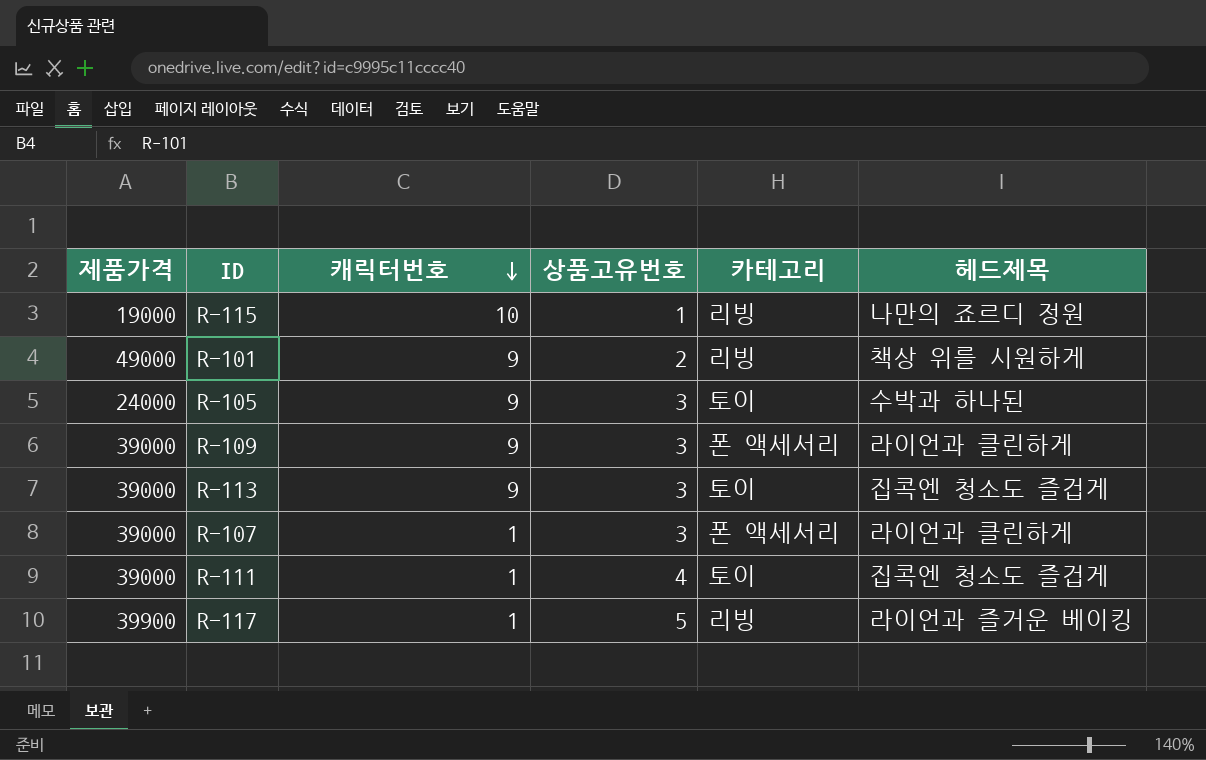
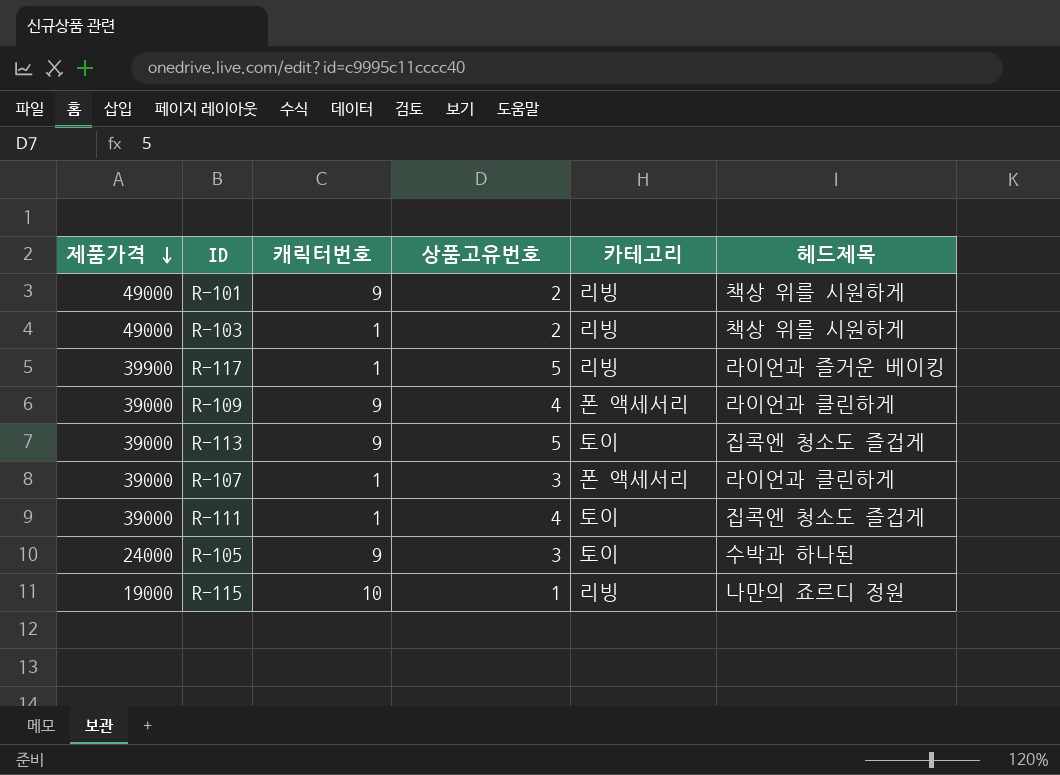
row order: 캐릭터번호 descending -> 제품가격 descending
row R-103: none -> 49000 | 1 | 2 | 리빙 | 책상 위를 시원하게
R-109 | 상품고유번호: 3 -> 4
R-113 | 상품고유번호: 3 -> 5

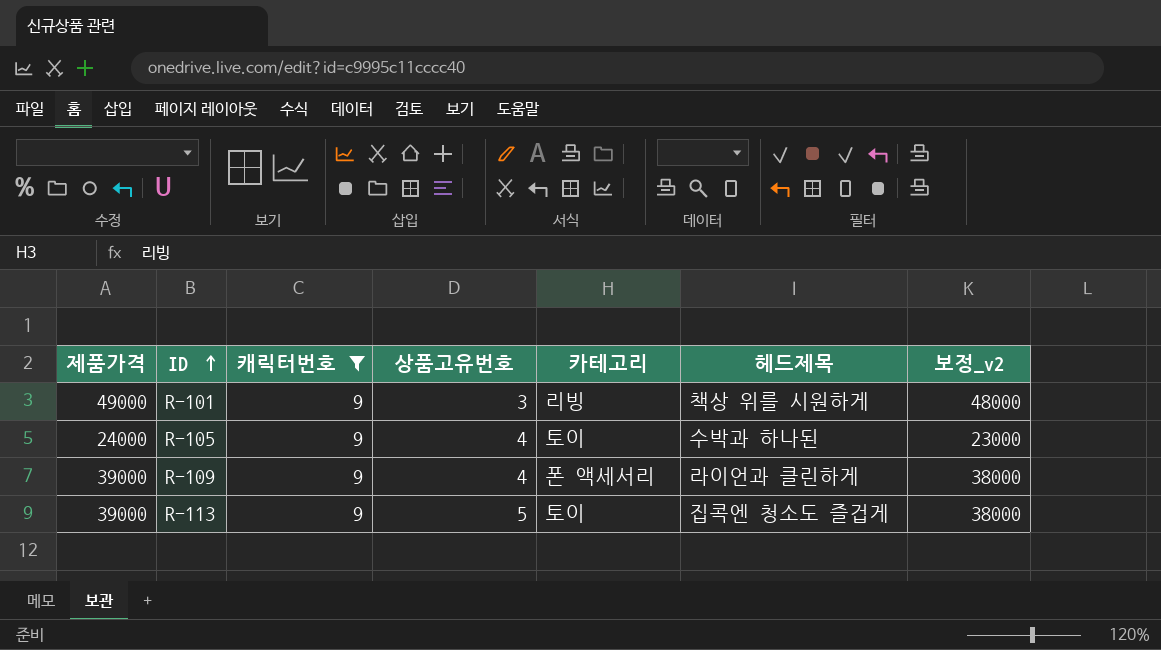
filter: none -> 캐릭터번호 = 9
row order: 제품가격 descending -> ID ascending
column 보정_v2 | formula: none -> [제품가격] - 1000
R-101 | 상품고유번호: 2 -> 3
R-105 | 상품고유번호: 3 -> 4

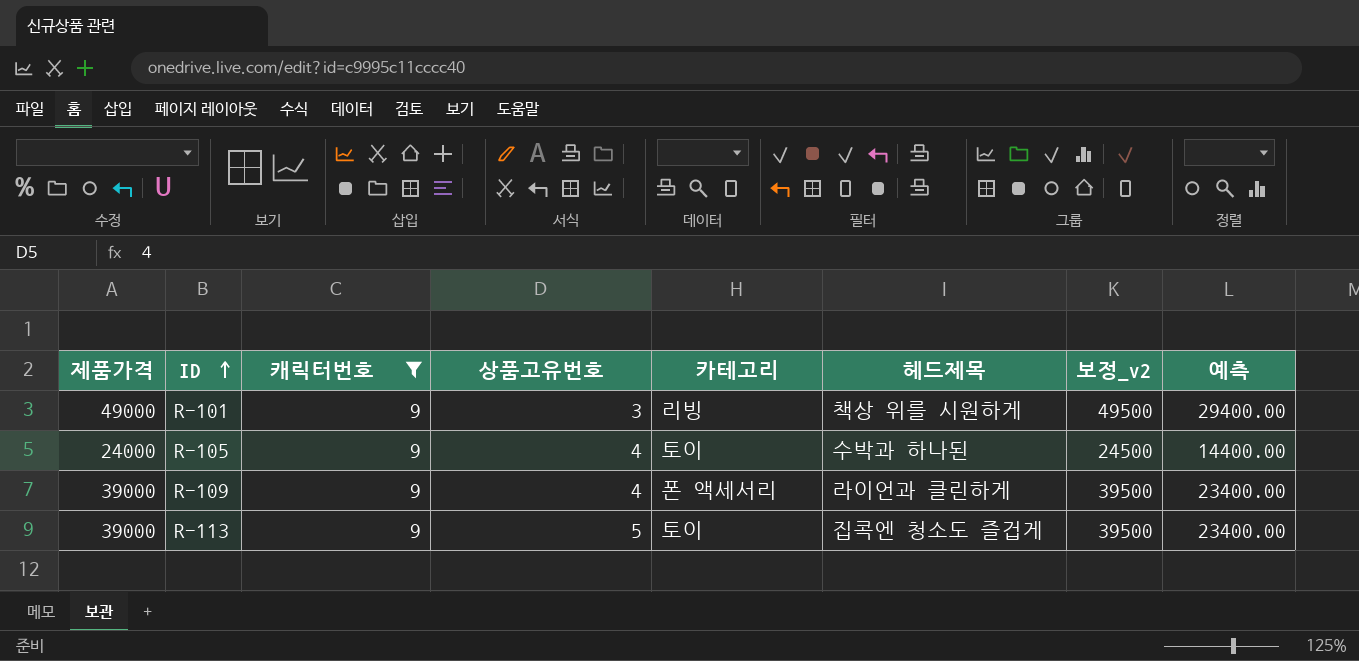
column 보정_v2 | formula: [제품가격] - 1000 -> [제품가격] + 500
column 예측 | formula: none -> [제품가격] * 0.6

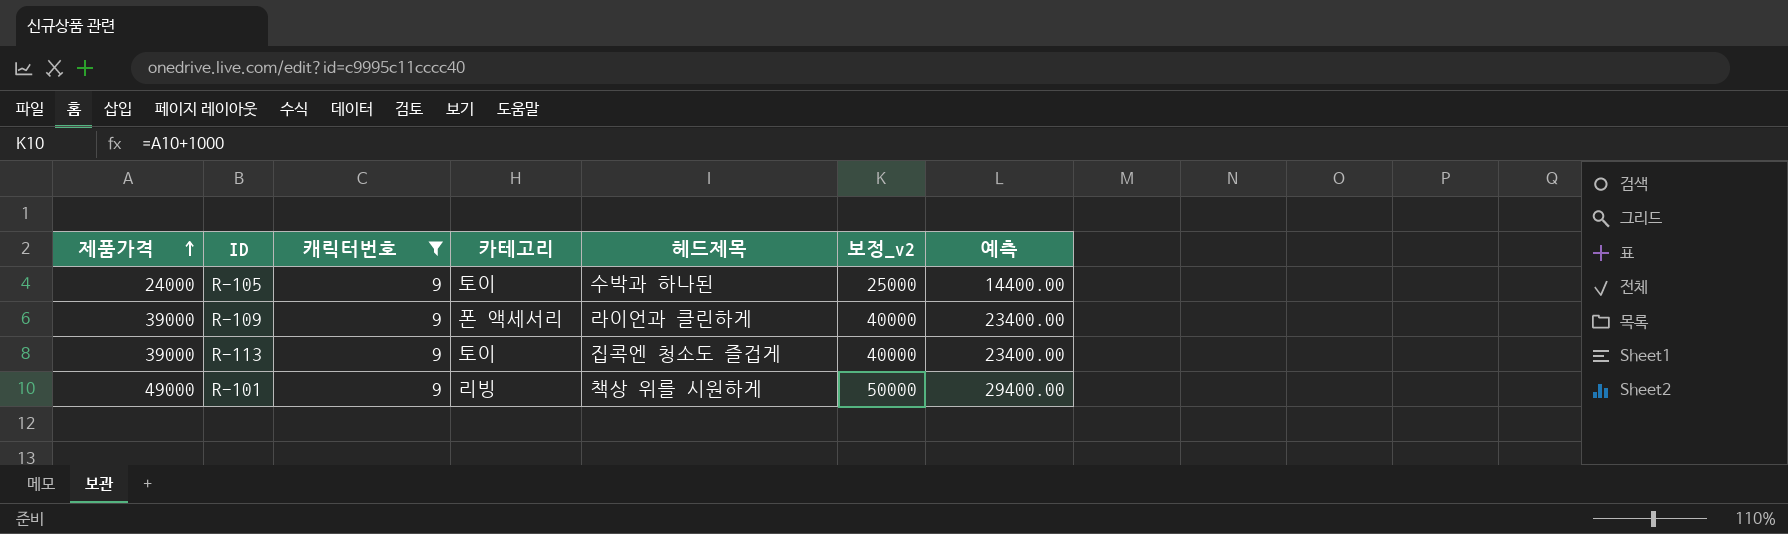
row order: ID ascending -> 제품가격 ascending
column 상품고유번호 | position: 4 -> none
column 보정_v2 | formula: [제품가격] + 500 -> [제품가격] + 1000

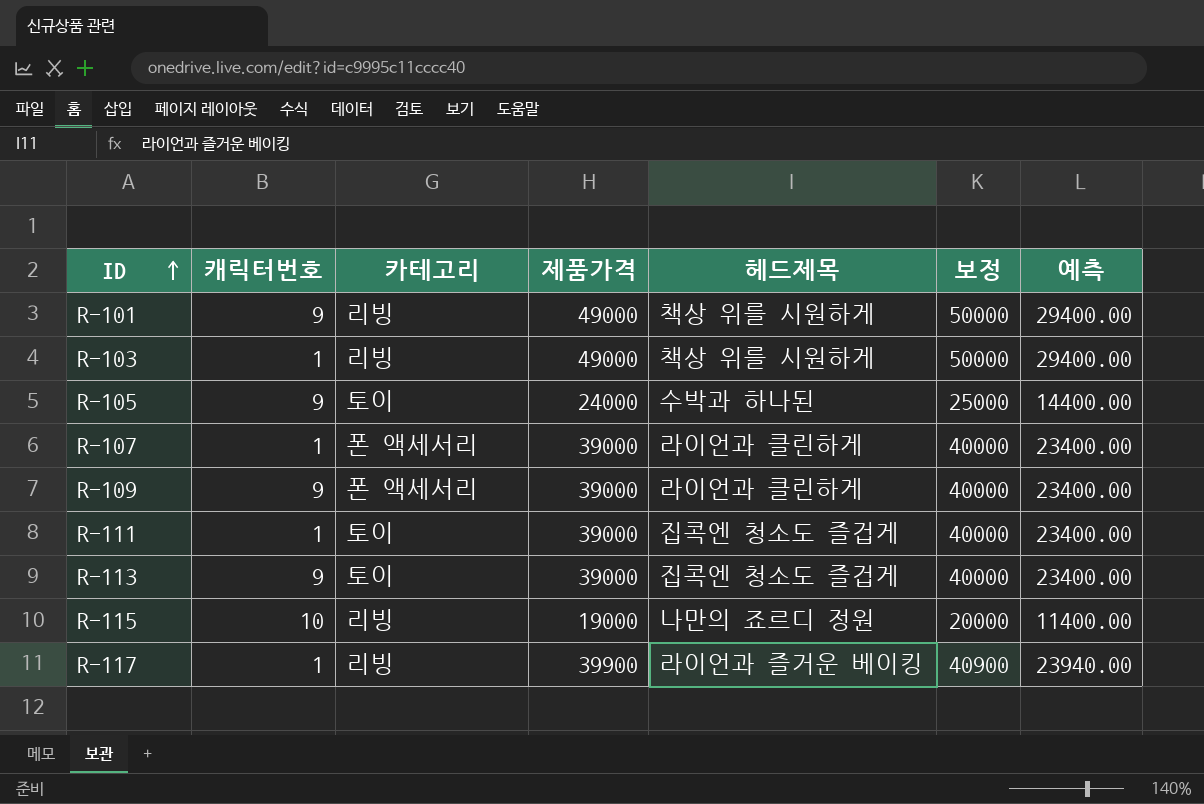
filter: 캐릭터번호 = 9 -> none
row order: 제품가격 ascending -> ID ascending
column 제품가격 | position: 1 -> 4
column name: 보정_v2 -> 보정

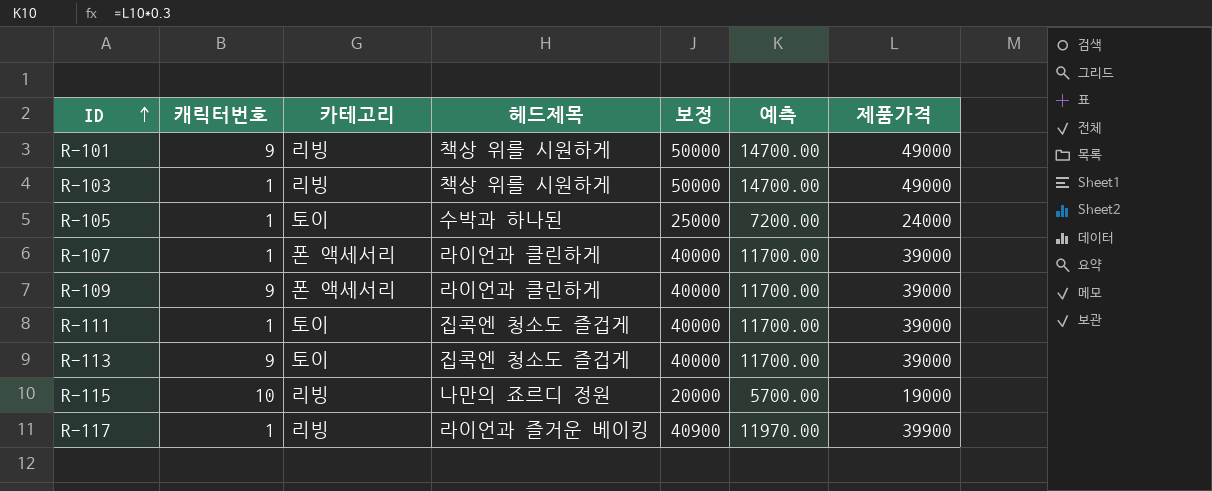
column 예측 | formula: [제품가격] * 0.6 -> [제품가격] * 0.3
column 제품가격 | position: 4 -> 7
R-105 | 캐릭터번호: 9 -> 1

